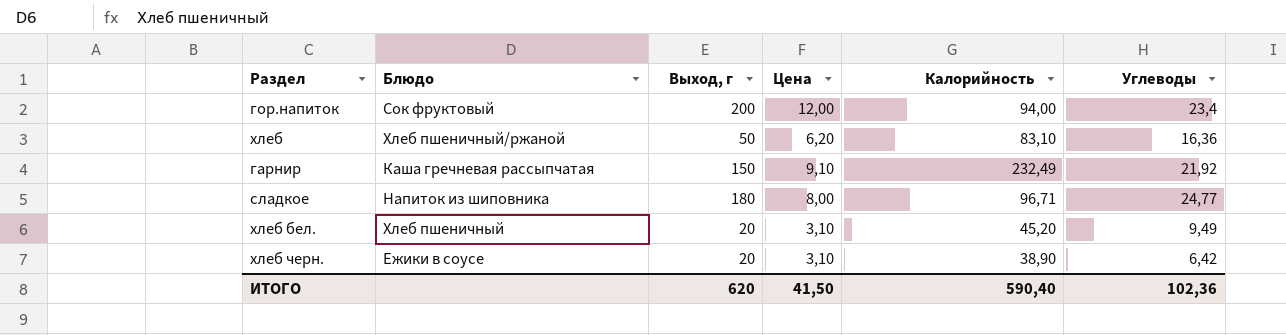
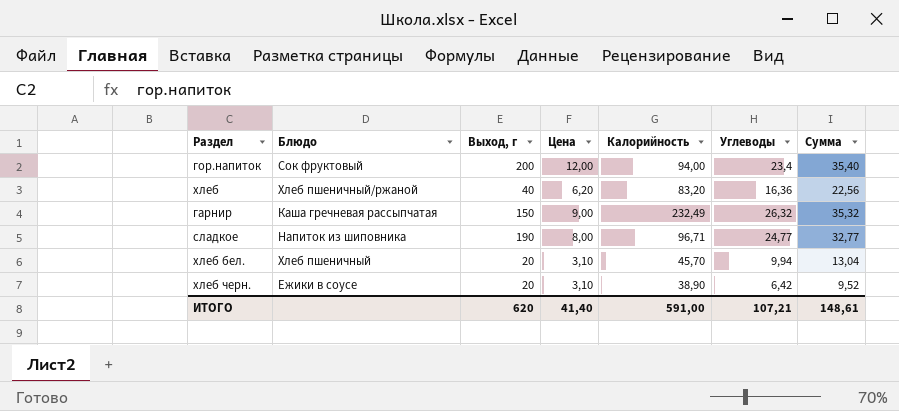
column Сумма | formula: none -> [Цена] + [Углеводы]
хлеб | Выход, г: 50 -> 40
хлеб | Калорийность: 83,10 -> 83,20
гарнир | Цена: 9,10 -> 9,00
гарнир | Углеводы: 21,92 -> 26,32
сладкое | Выход, г: 180 -> 190
хлеб бел. | Калорийность: 45,20 -> 45,70
хлеб бел. | Углеводы: 9,49 -> 9,94
ИТОГО | Цена: 41,50 -> 41,40
ИТОГО | Калорийность: 590,40 -> 591,00
ИТОГО | Углеводы: 102,36 -> 107,21

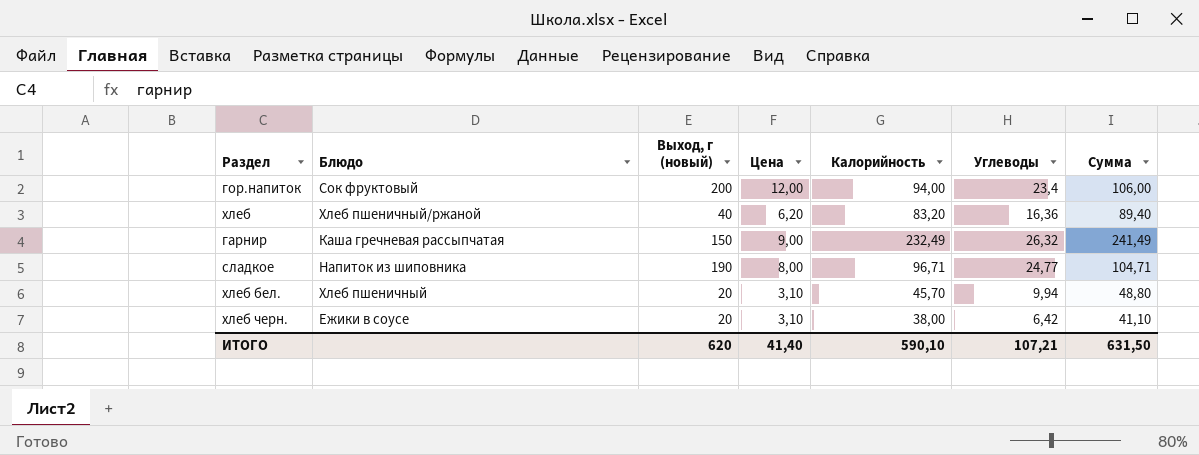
column name: Выход, г -> Выход, г (новый)
column Сумма | formula: [Цена] + [Углеводы] -> [Цена] + [Калорийность]
хлеб черн. | Калорийность: 38,90 -> 38,00
ИТОГО | Калорийность: 591,00 -> 590,10
ИТОГО | Сумма: 148,61 -> 631,50

